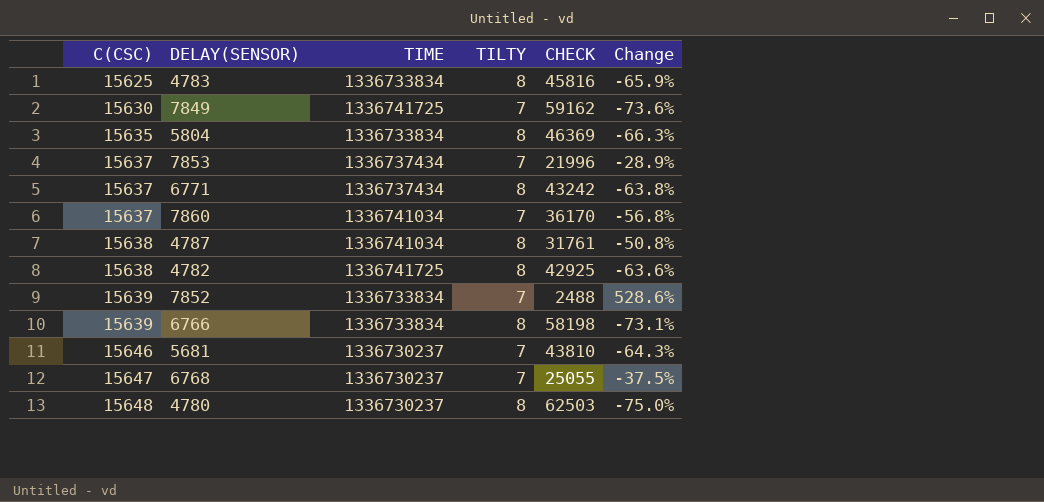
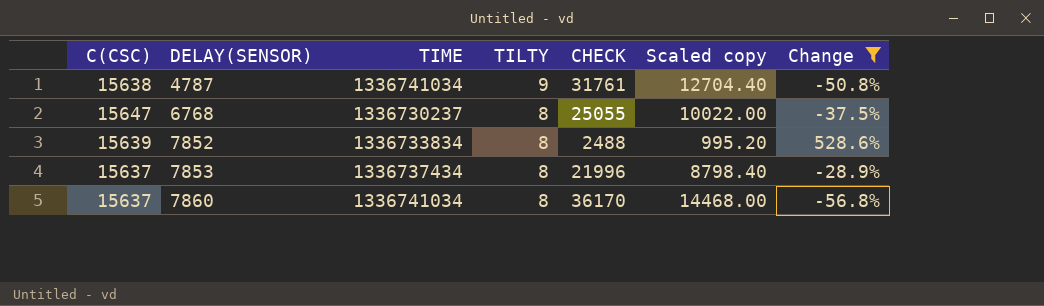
filter: none -> Change >= -56.8%
row order: C(CSC) ascending -> DELAY(SENSOR) ascending
column Scaled copy | formula: none -> [CHECK] * 0.4
4787 | TILTY: 8 -> 9
6768 | TILTY: 7 -> 8
7852 | TILTY: 7 -> 8
7853 | TILTY: 7 -> 8
7860 | TILTY: 7 -> 8

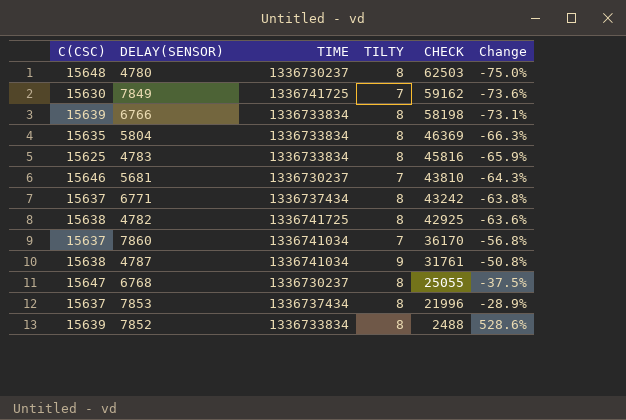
filter: Change >= -56.8% -> none
row order: DELAY(SENSOR) ascending -> CHECK descending
column Scaled copy | formula: [CHECK] * 0.4 -> none
7860 | TILTY: 8 -> 7

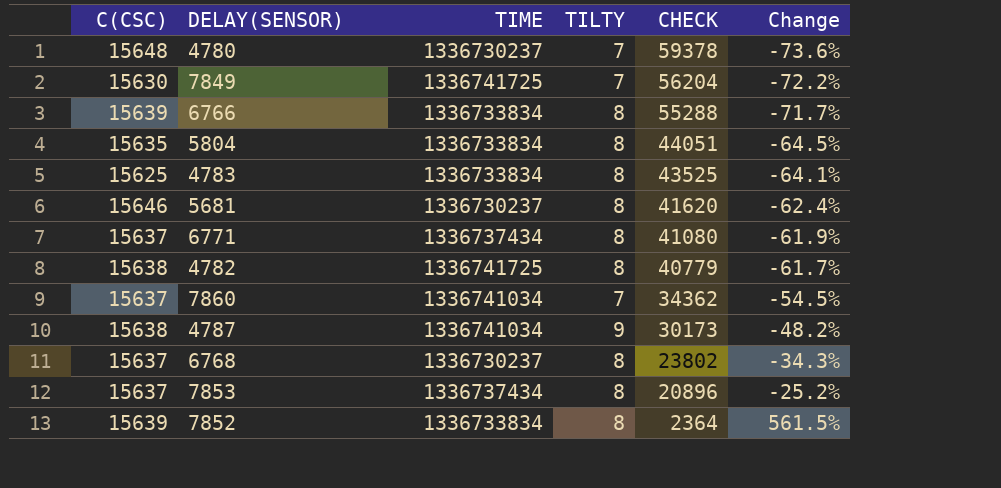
4780 | TILTY: 8 -> 7
4780 | CHECK: 62503 -> 59378
4780 | Change: -75.0% -> -73.6%
7849 | CHECK: 59162 -> 56204
7849 | Change: -73.6% -> -72.2%
6766 | CHECK: 58198 -> 55288
6766 | Change: -73.1% -> -71.7%
5804 | CHECK: 46369 -> 44051
5804 | Change: -66.3% -> -64.5%
4783 | CHECK: 45816 -> 43525
4783 | Change: -65.9% -> -64.1%
5681 | TILTY: 7 -> 8
5681 | CHECK: 43810 -> 41620
5681 | Change: -64.3% -> -62.4%
6771 | CHECK: 43242 -> 41080
6771 | Change: -63.8% -> -61.9%
4782 | CHECK: 42925 -> 40779
4782 | Change: -63.6% -> -61.7%
7860 | CHECK: 36170 -> 34362
7860 | Change: -56.8% -> -54.5%
4787 | CHECK: 31761 -> 30173
4787 | Change: -50.8% -> -48.2%
6768 | C(CSC): 15647 -> 15637
6768 | CHECK: 25055 -> 23802
6768 | Change: -37.5% -> -34.3%
7853 | CHECK: 21996 -> 20896
7853 | Change: -28.9% -> -25.2%
7852 | CHECK: 2488 -> 2364
7852 | Change: 528.6% -> 561.5%

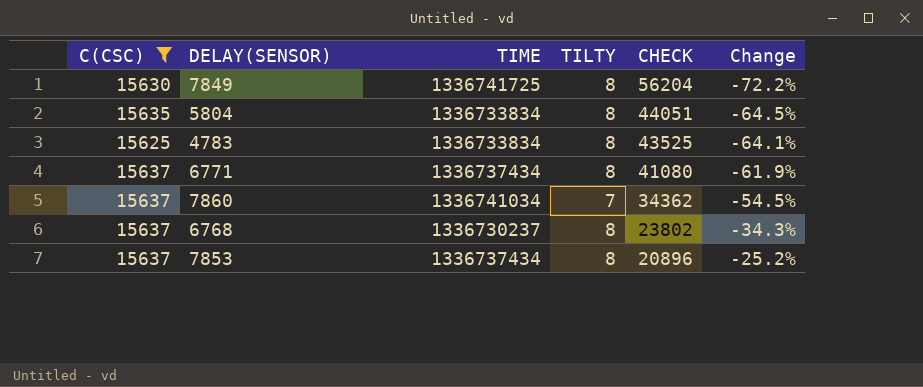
filter: none -> C(CSC) <= 15637
7849 | TILTY: 7 -> 8

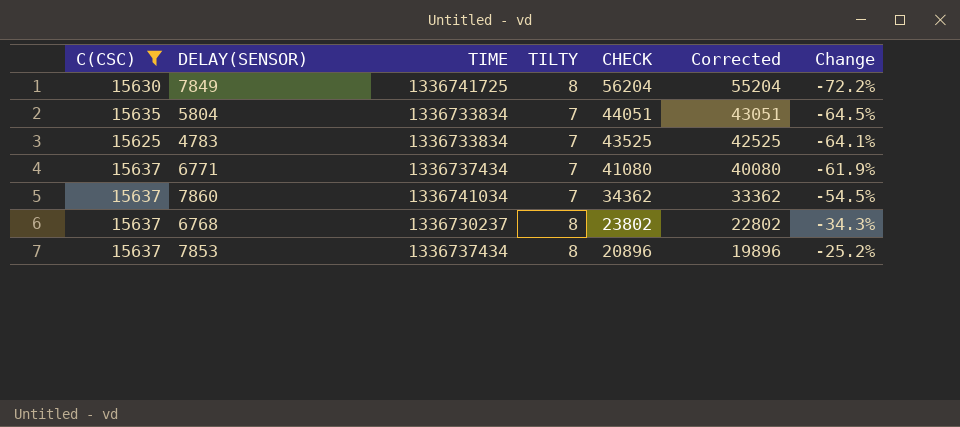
column Corrected | formula: none -> [CHECK] - 1000
5804 | TILTY: 8 -> 7
4783 | TILTY: 8 -> 7
6771 | TILTY: 8 -> 7

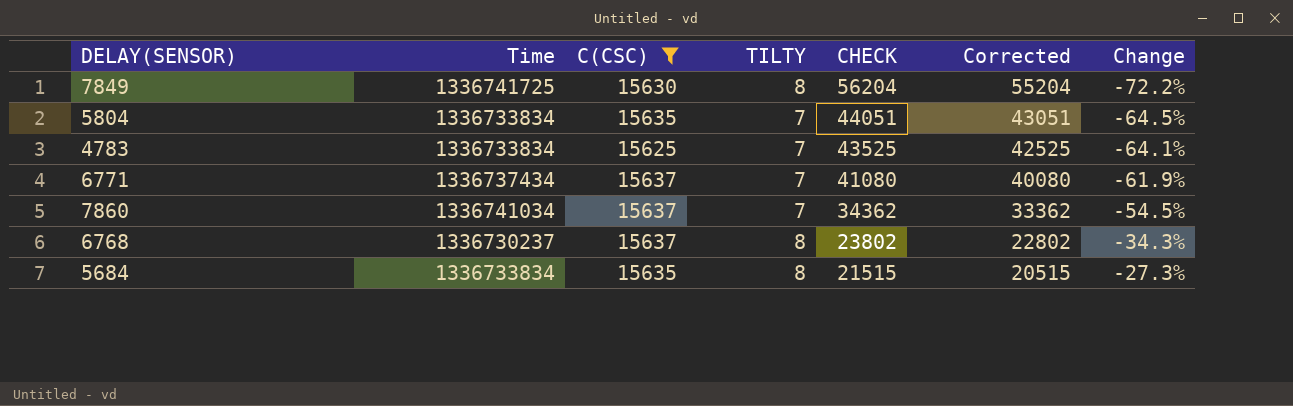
column name: TIME -> Time
column C(CSC) | position: 1 -> 3
row 7853: 15637 | 1336737434 | 8 | 20896 | 19896 | -25.2% -> none
row 5684: none -> 1336733834 | 15635 | 8 | 21515 | 20515 | -27.3%

